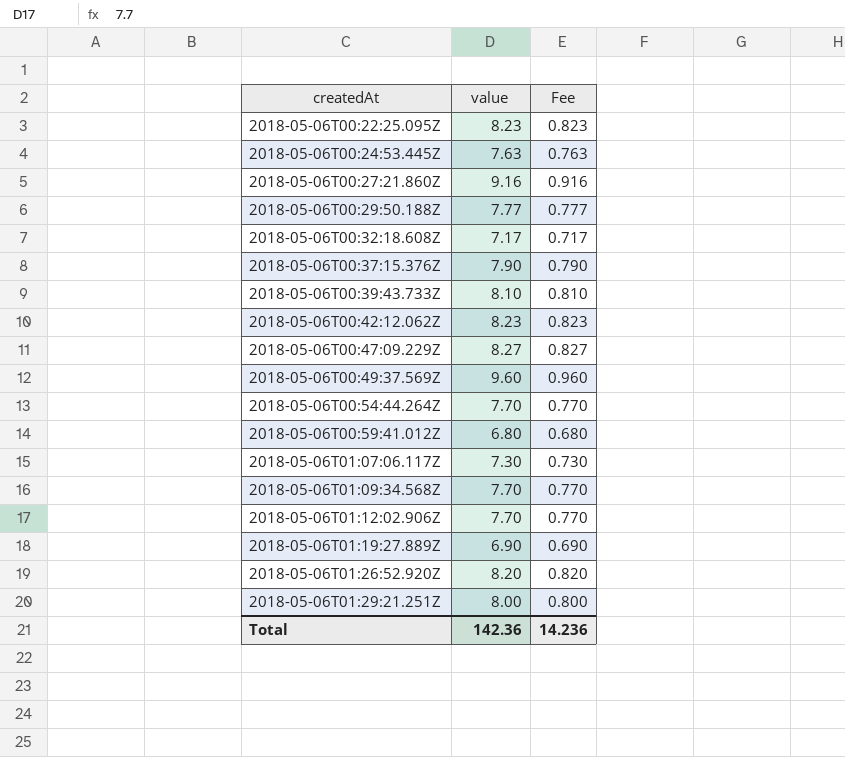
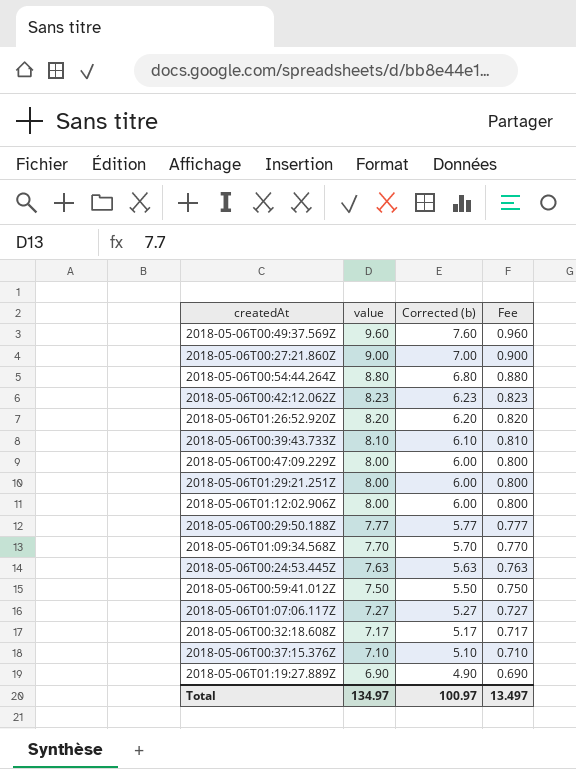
row order: createdAt ascending -> value descending
column Corrected (b) | formula: none -> [value] - 2
row 2018-05-06T00:22:25.095Z: 8.23 | 0.823 -> none
2018-05-06T00:27:21.860Z | value: 9.16 -> 9.00
2018-05-06T00:27:21.860Z | Fee: 0.916 -> 0.900
2018-05-06T00:54:44.264Z | value: 7.70 -> 8.80
2018-05-06T00:54:44.264Z | Fee: 0.770 -> 0.880
2018-05-06T00:47:09.229Z | value: 8.27 -> 8.00
2018-05-06T00:47:09.229Z | Fee: 0.827 -> 0.800
2018-05-06T01:12:02.906Z | value: 7.70 -> 8.00
2018-05-06T01:12:02.906Z | Fee: 0.770 -> 0.800
2018-05-06T00:59:41.012Z | value: 6.80 -> 7.50
2018-05-06T00:59:41.012Z | Fee: 0.680 -> 0.750
2018-05-06T01:07:06.117Z | value: 7.30 -> 7.27
2018-05-06T01:07:06.117Z | Fee: 0.730 -> 0.727
2018-05-06T00:37:15.376Z | value: 7.90 -> 7.10
2018-05-06T00:37:15.376Z | Fee: 0.790 -> 0.710
Total | value: 142.36 -> 134.97
Total | Fee: 14.236 -> 13.497

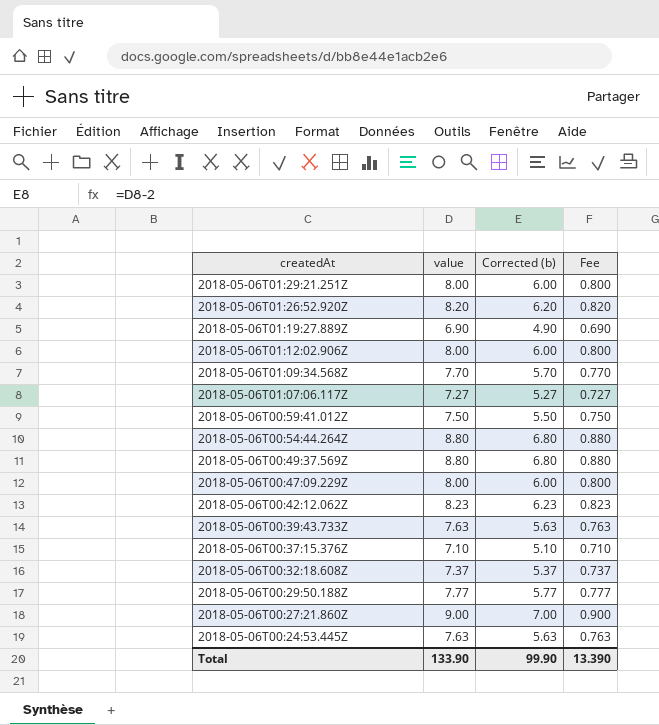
row order: value descending -> createdAt descending
2018-05-06T00:49:37.569Z | value: 9.60 -> 8.80
2018-05-06T00:49:37.569Z | Corrected (b): 7.60 -> 6.80
2018-05-06T00:49:37.569Z | Fee: 0.960 -> 0.880
2018-05-06T00:39:43.733Z | value: 8.10 -> 7.63
2018-05-06T00:39:43.733Z | Corrected (b): 6.10 -> 5.63
2018-05-06T00:39:43.733Z | Fee: 0.810 -> 0.763
2018-05-06T00:32:18.608Z | value: 7.17 -> 7.37
2018-05-06T00:32:18.608Z | Corrected (b): 5.17 -> 5.37
2018-05-06T00:32:18.608Z | Fee: 0.717 -> 0.737
Total | value: 134.97 -> 133.90
Total | Corrected (b): 100.97 -> 99.90
Total | Fee: 13.497 -> 13.390

